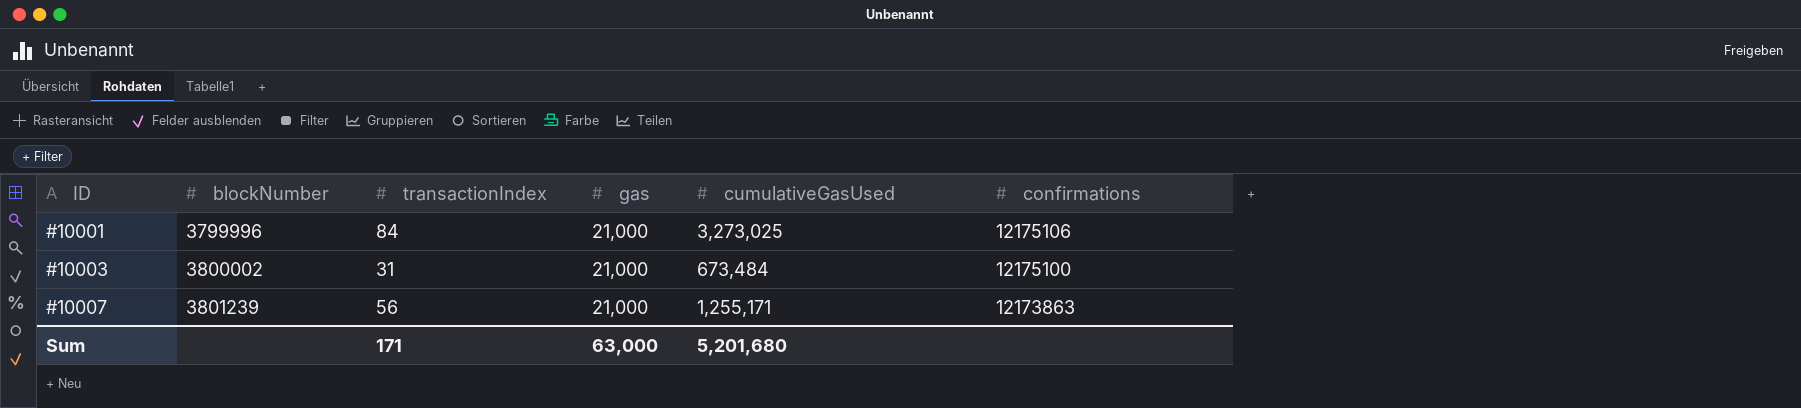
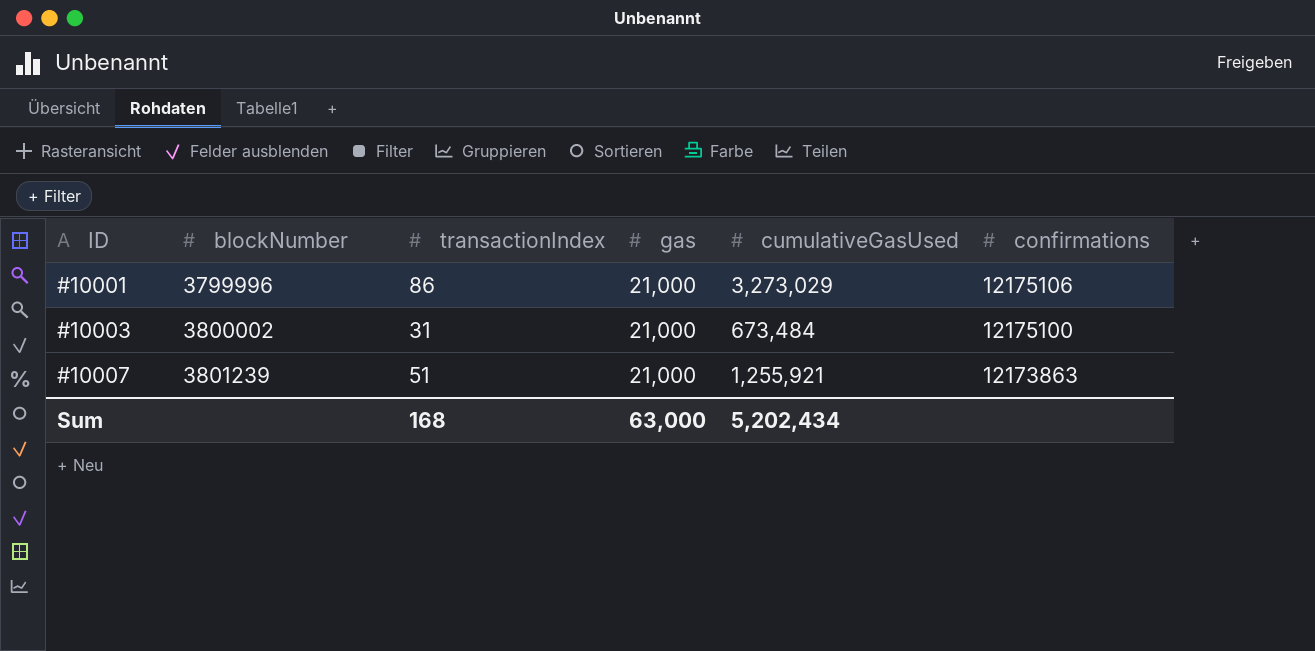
#10001 | transactionIndex: 84 -> 86
#10001 | cumulativeGasUsed: 3,273,025 -> 3,273,029
#10007 | transactionIndex: 56 -> 51
#10007 | cumulativeGasUsed: 1,255,171 -> 1,255,921
Sum | transactionIndex: 171 -> 168
Sum | cumulativeGasUsed: 5,201,680 -> 5,202,434

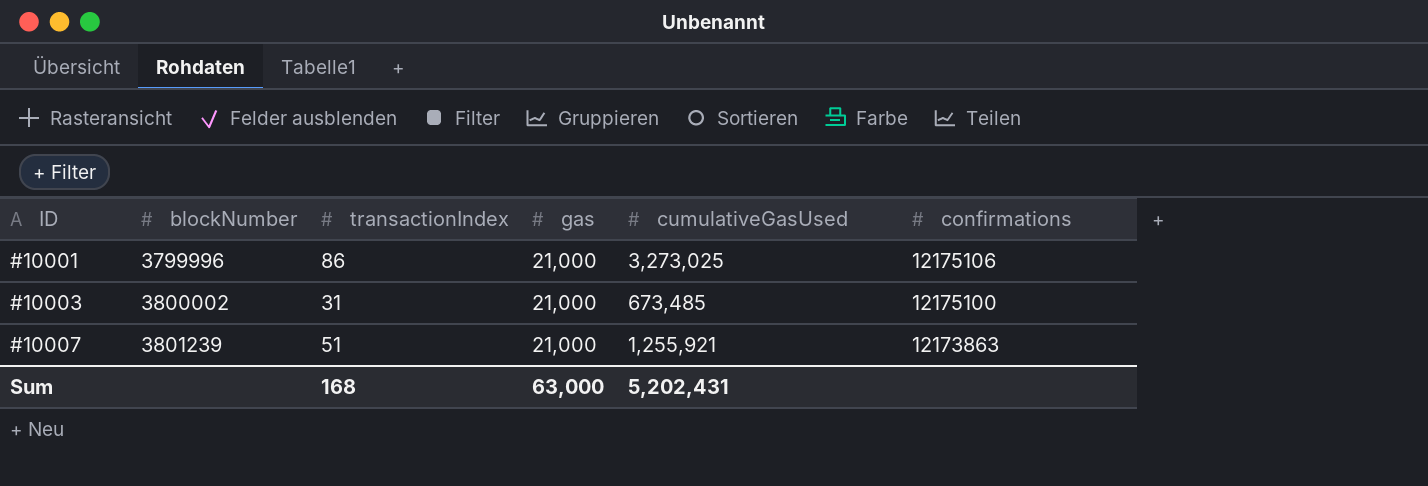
#10001 | cumulativeGasUsed: 3,273,029 -> 3,273,025
#10003 | cumulativeGasUsed: 673,484 -> 673,485
Sum | cumulativeGasUsed: 5,202,434 -> 5,202,431

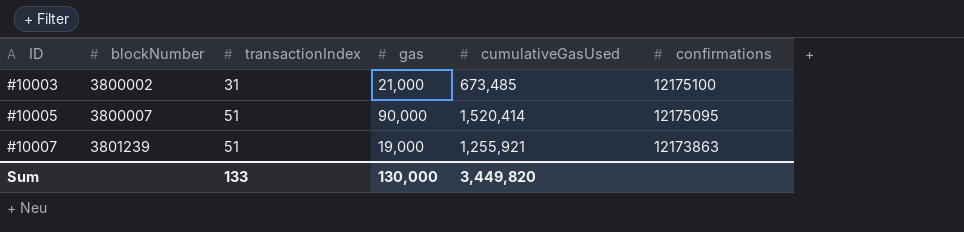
row #10001: 3799996 | 86 | 21,000 | 3,273,025 | 12175106 -> none
row #10005: none -> 3800007 | 51 | 90,000 | 1,520,414 | 12175095
#10007 | gas: 21,000 -> 19,000
Sum | transactionIndex: 168 -> 133
Sum | gas: 63,000 -> 130,000
Sum | cumulativeGasUsed: 5,202,431 -> 3,449,820

